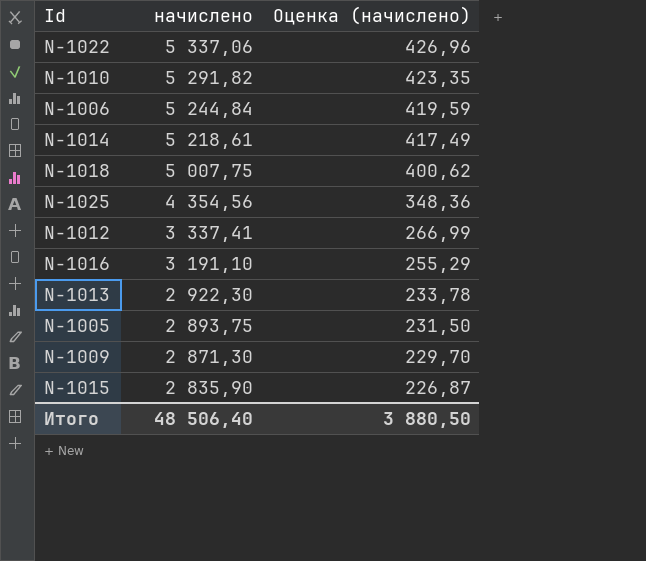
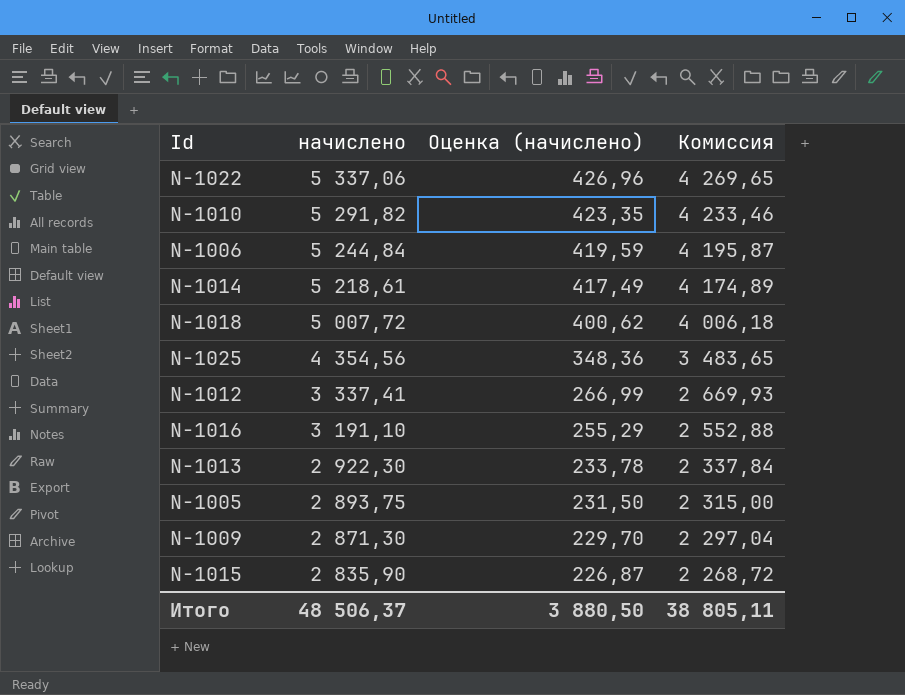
column Комиссия | formula: none -> [начислено] * 0,8
N-1018 | начислено: 5 007,75 -> 5 007,72
Итого | начислено: 48 506,40 -> 48 506,37

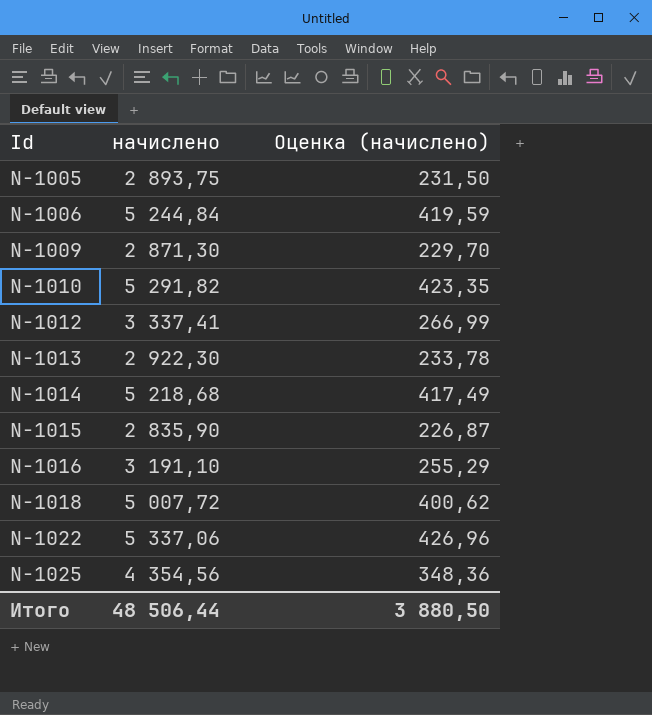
row order: начислено descending -> Id ascending
column Комиссия | formula: [начислено] * 0,8 -> none
N-1014 | начислено: 5 218,61 -> 5 218,68
Итого | начислено: 48 506,37 -> 48 506,44

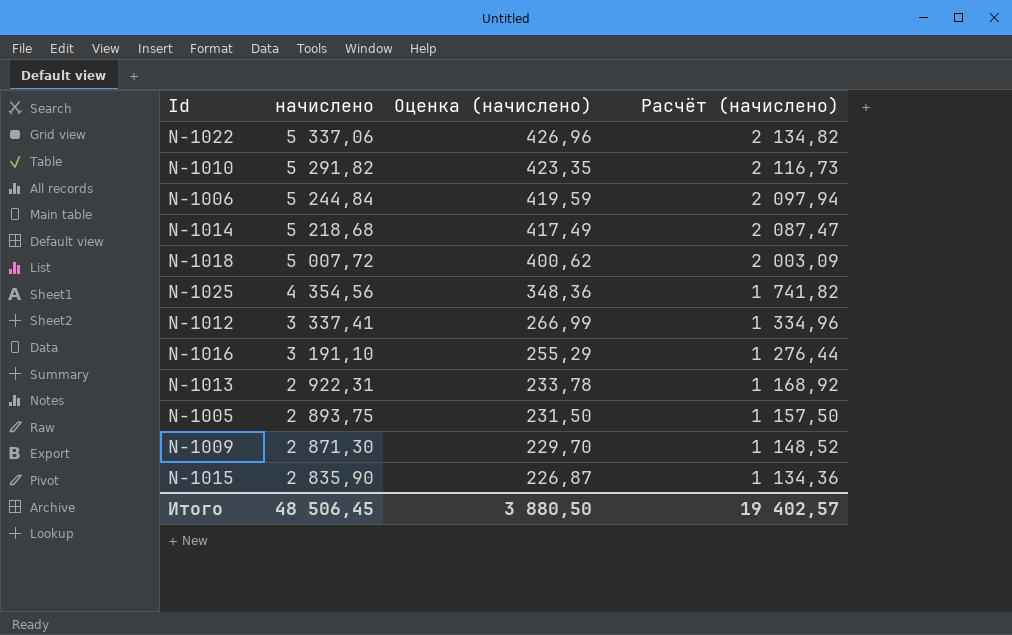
row order: Id ascending -> начислено descending
column Расчёт (начислено) | formula: none -> [начислено] * 0,4
N-1013 | начислено: 2 922,30 -> 2 922,31
Итого | начислено: 48 506,44 -> 48 506,45

